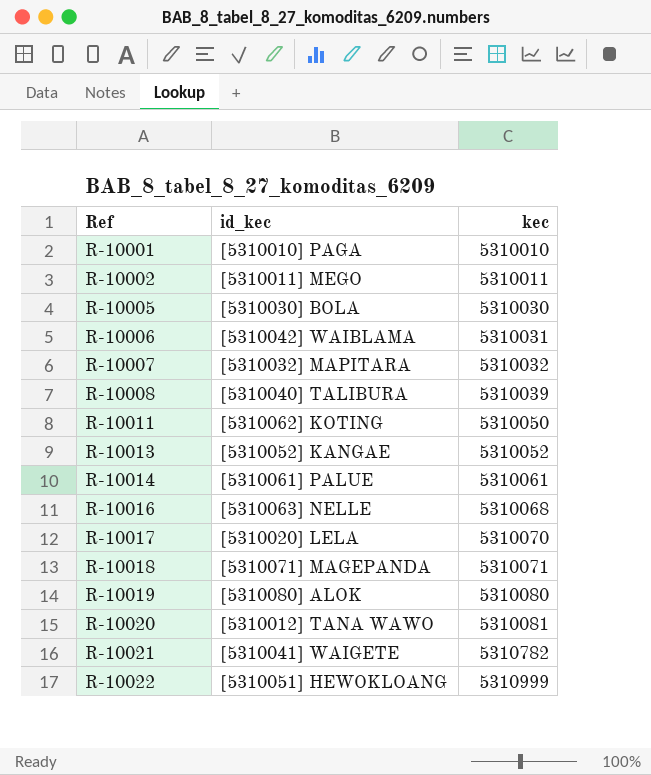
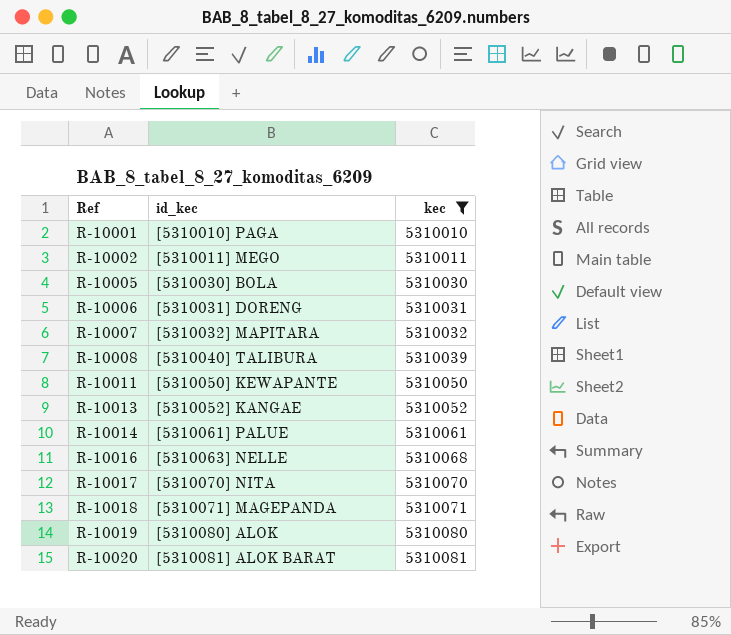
filter: none -> kec <= 5310081
R-10006 | id_kec: [5310042] WAIBLAMA -> [5310031] DORENG
R-10011 | id_kec: [5310062] KOTING -> [5310050] KEWAPANTE
R-10017 | id_kec: [5310020] LELA -> [5310070] NITA
R-10020 | id_kec: [5310012] TANA WAWO -> [5310081] ALOK BARAT

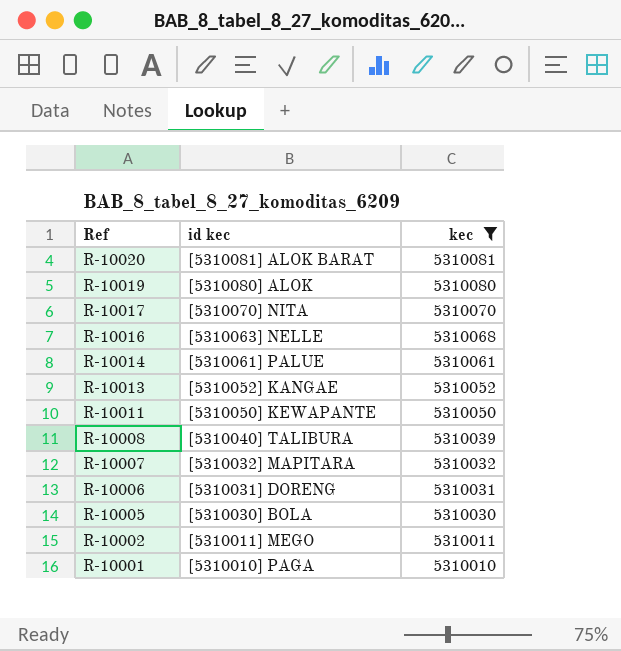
row order: Ref ascending -> Ref descending
column name: id_kec -> id kec
row R-10018: [5310071] MAGEPANDA | 5310071 -> none

